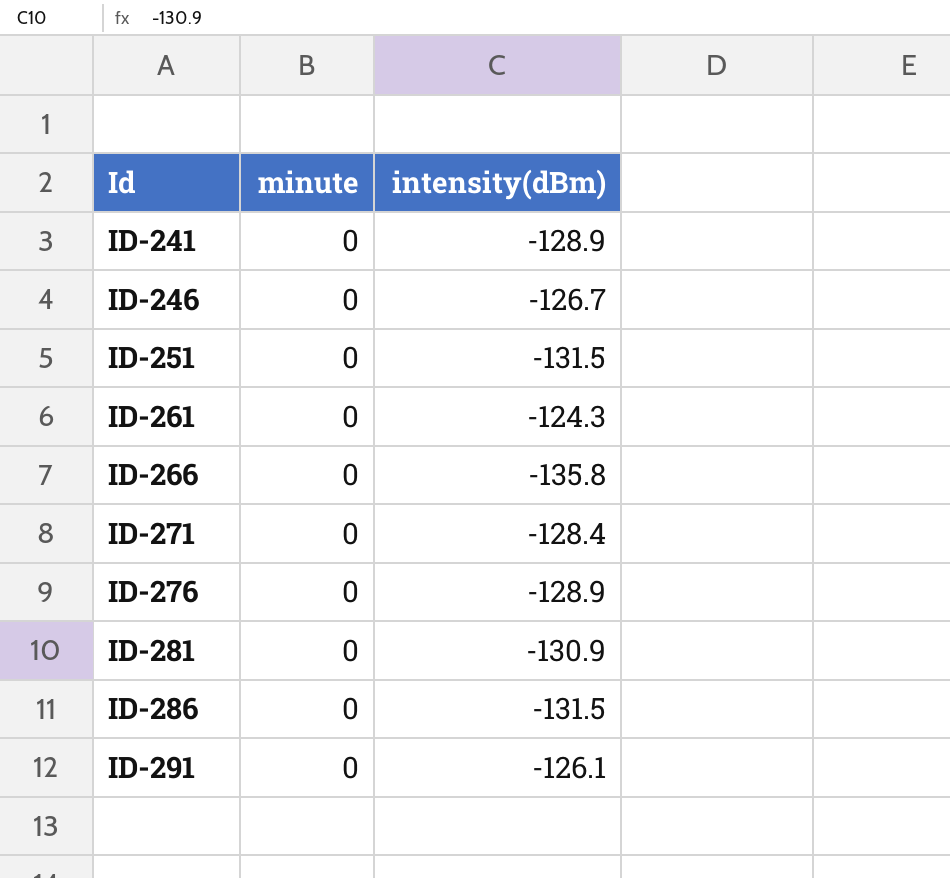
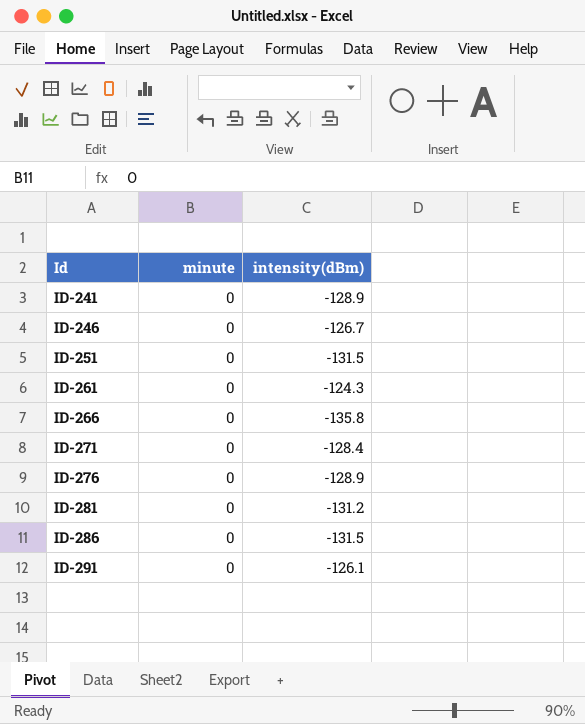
ID-281 | intensity(dBm): -130.9 -> -131.2

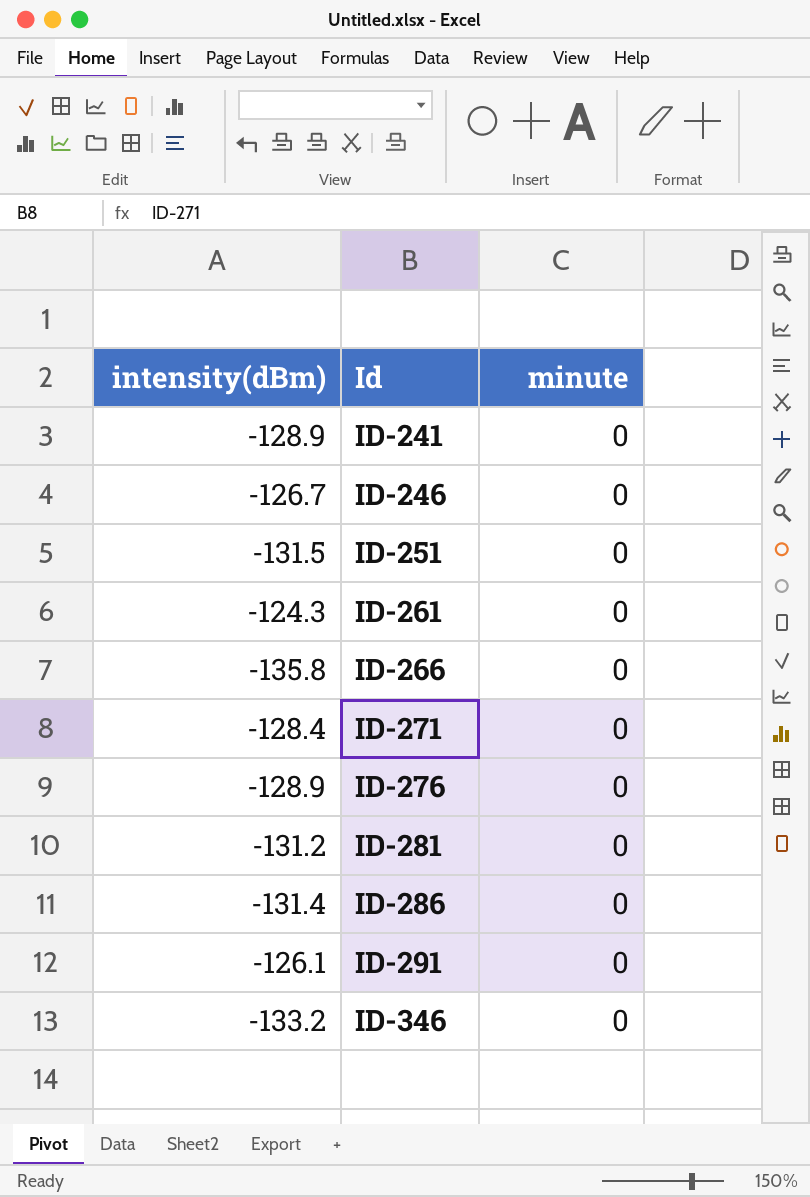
column intensity(dBm) | position: 3 -> 1
ID-286 | intensity(dBm): -131.5 -> -131.4
row ID-346: none -> -133.2 | 0

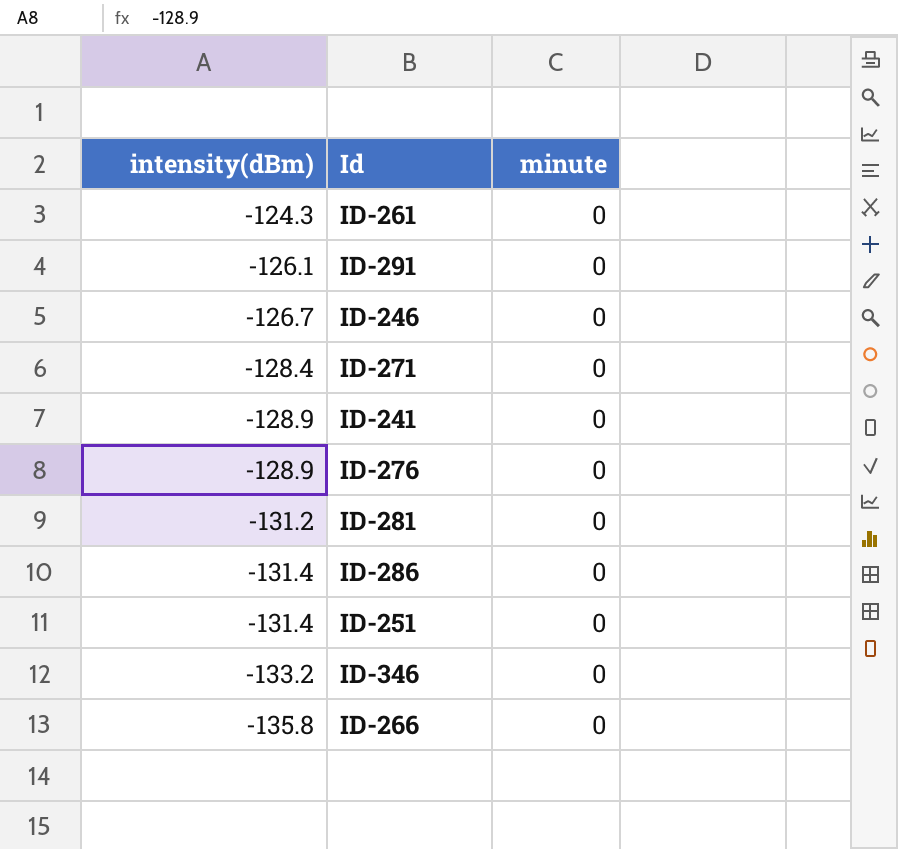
row order: Id ascending -> intensity(dBm) descending
ID-251 | intensity(dBm): -131.5 -> -131.4

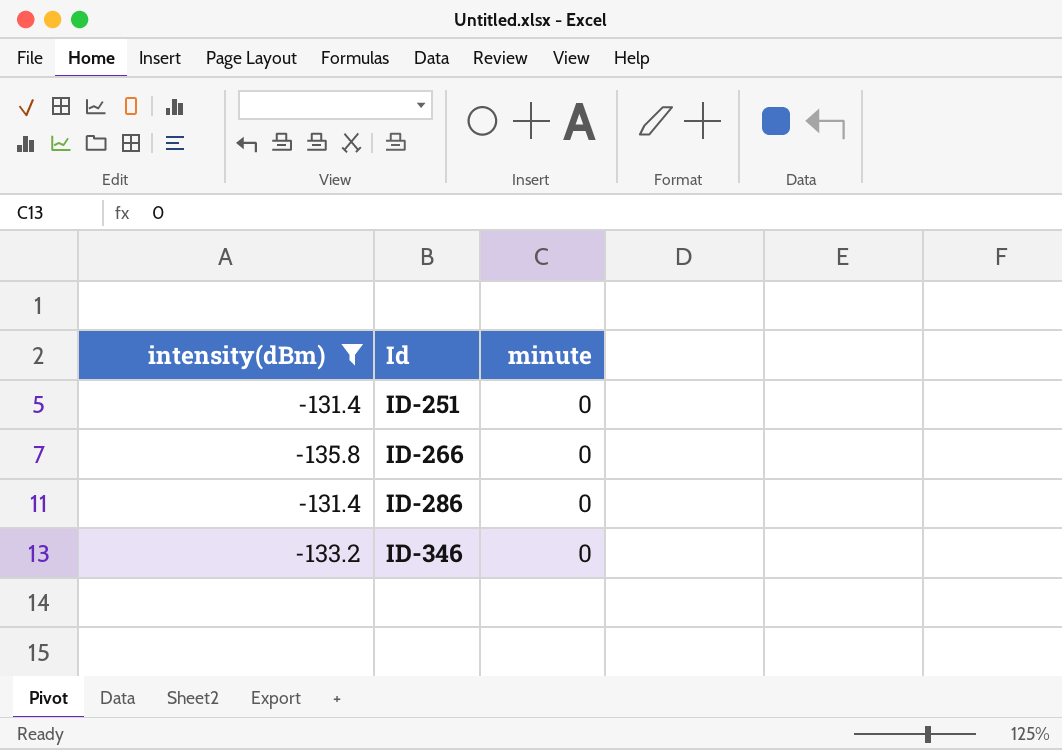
filter: none -> intensity(dBm) <= -131.4
row order: intensity(dBm) descending -> Id ascending

